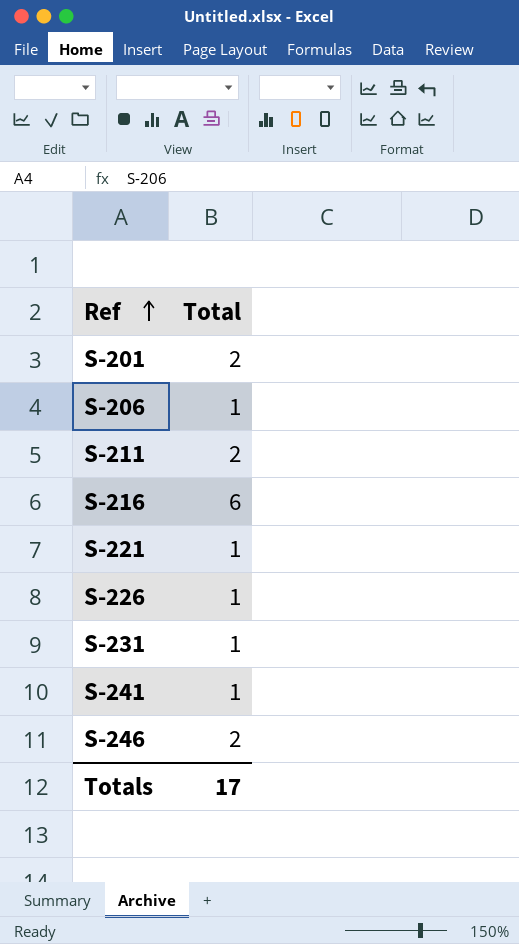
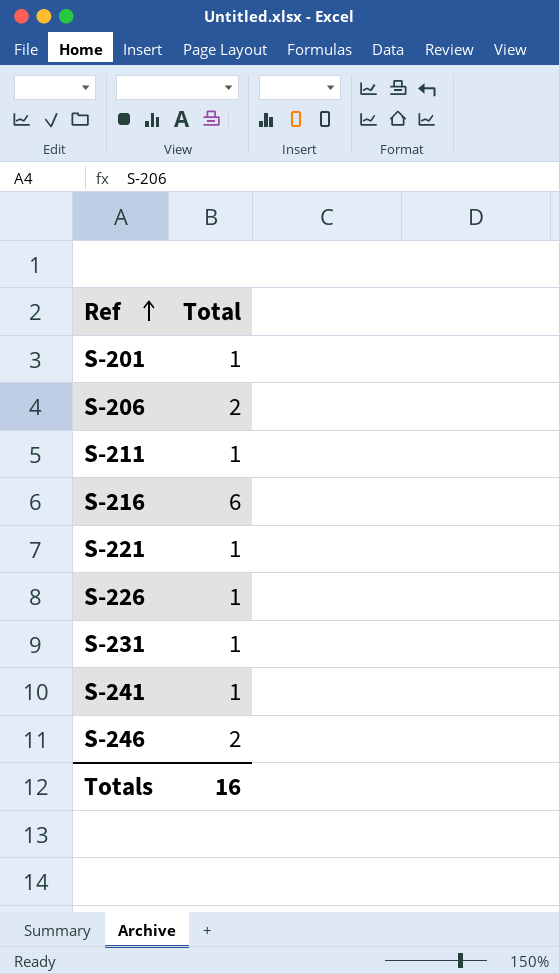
S-201 | Total: 2 -> 1
S-206 | Total: 1 -> 2
S-211 | Total: 2 -> 1
Totals | Total: 17 -> 16

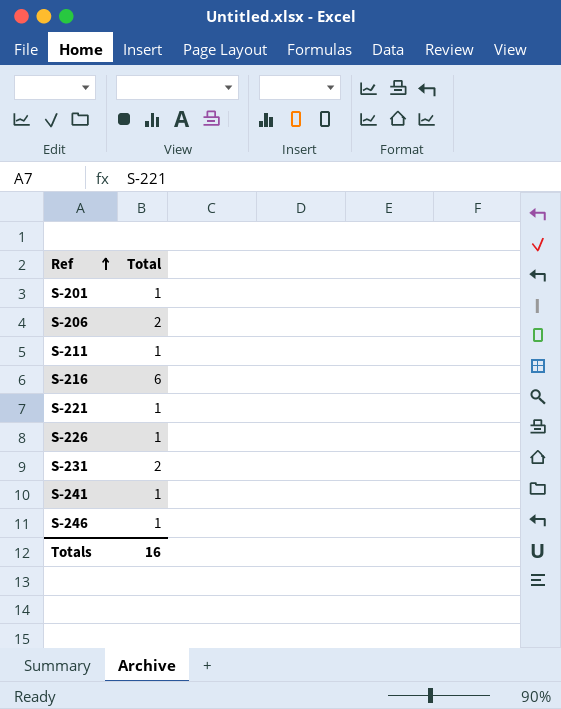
S-231 | Total: 1 -> 2
S-246 | Total: 2 -> 1

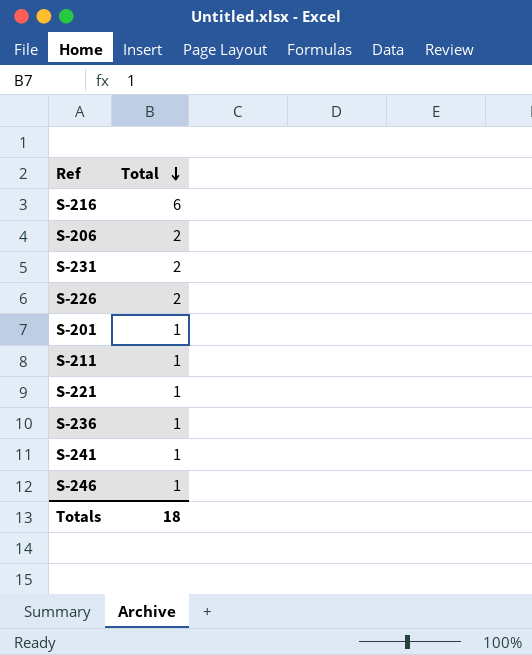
row order: Ref ascending -> Total descending
S-226 | Total: 1 -> 2
row S-236: none -> 1
Totals | Total: 16 -> 18

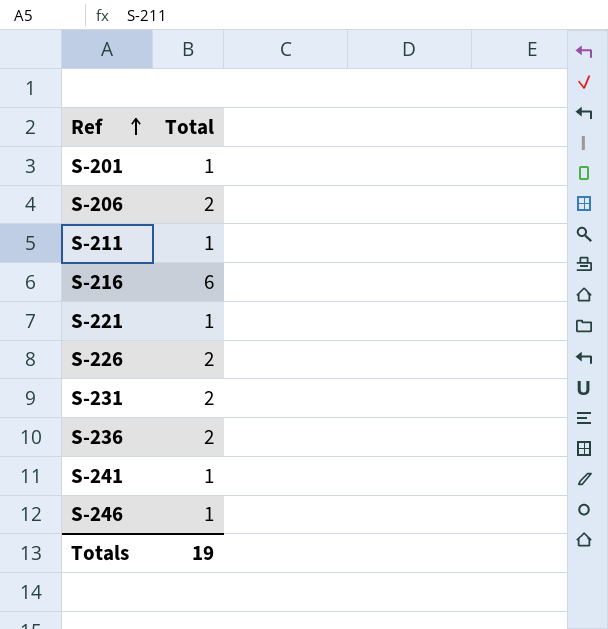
row order: Total descending -> Ref ascending
S-236 | Total: 1 -> 2
Totals | Total: 18 -> 19

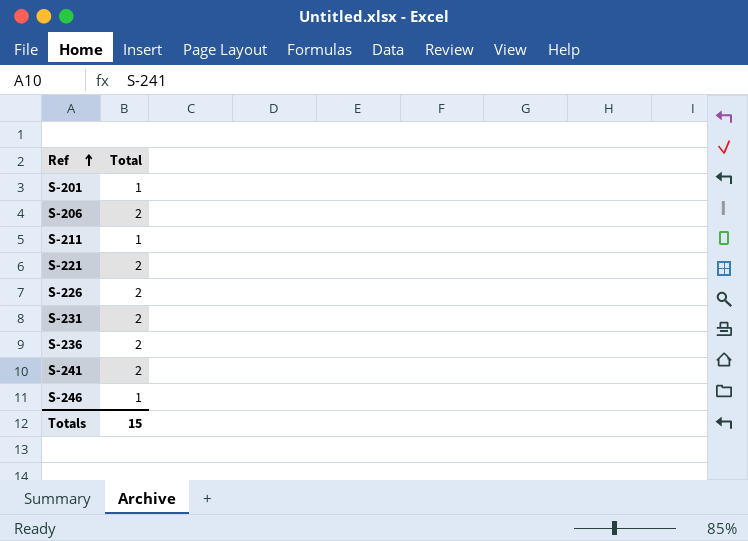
row S-216: 6 -> none
S-221 | Total: 1 -> 2
S-241 | Total: 1 -> 2
Totals | Total: 19 -> 15

